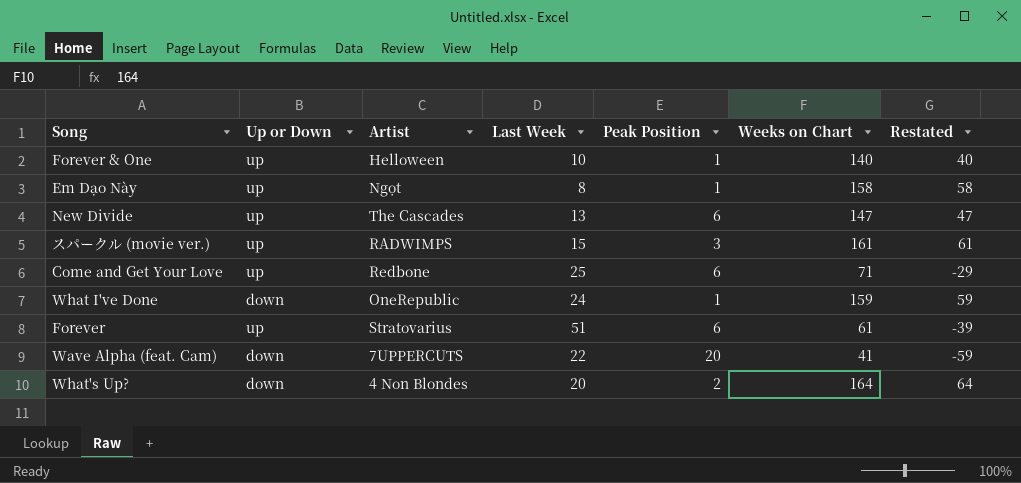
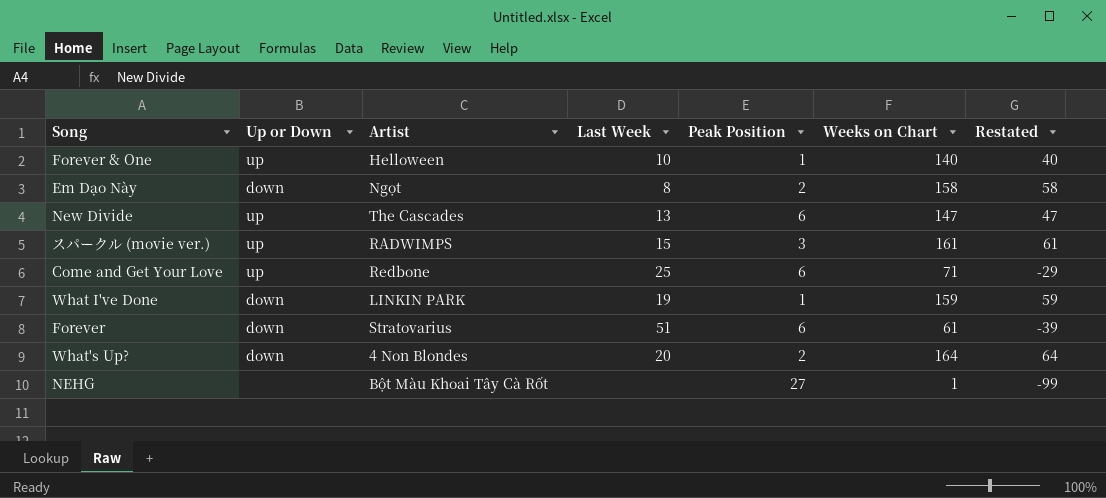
row Wave Alpha (feat. Cam): down | 7UPPERCUTS | 22 | 20 | 41 | -59 -> none
Em Dạo Này | Up or Down: up -> down
Em Dạo Này | Peak Position: 1 -> 2
What I've Done | Artist: OneRepublic -> LINKIN PARK
What I've Done | Last Week: 24 -> 19
Forever | Up or Down: up -> down
row NEHG: none -> none | Bột Màu Khoai Tây Cà Rốt | none | 27 | 1 | -99

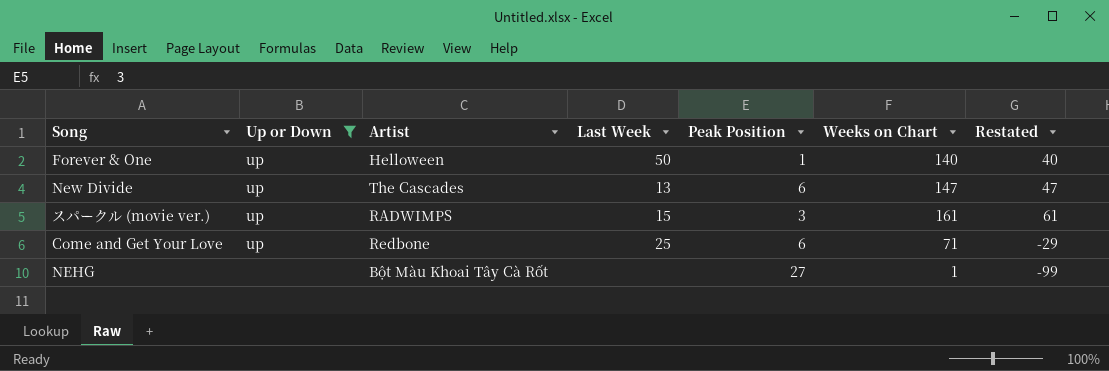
filter: none -> Up or Down != down
Forever & One | Last Week: 10 -> 50

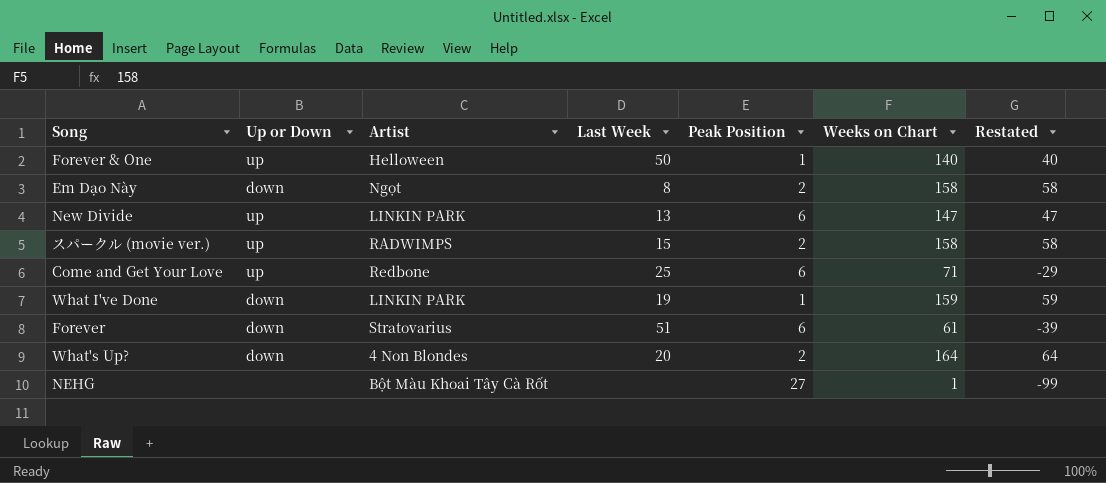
filter: Up or Down != down -> none
New Divide | Artist: The Cascades -> LINKIN PARK
スパークル (movie ver.) | Peak Position: 3 -> 2
スパークル (movie ver.) | Weeks on Chart: 161 -> 158
スパークル (movie ver.) | Restated: 61 -> 58

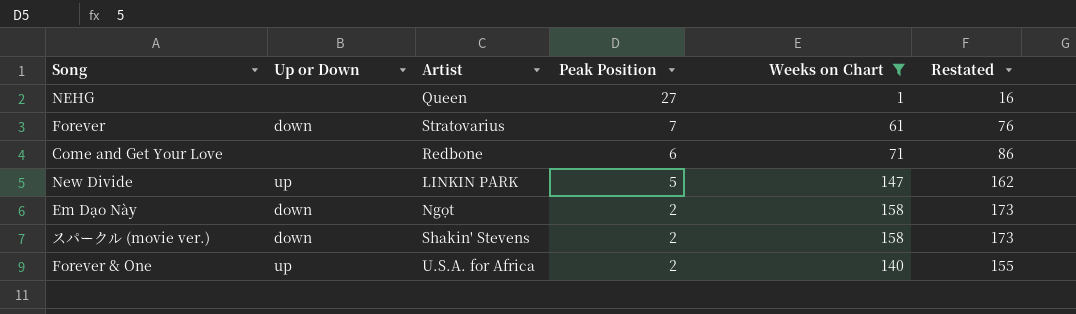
filter: none -> Weeks on Chart <= 158
row order: none -> Peak Position descending
column Last Week | position: 4 -> none
column Restated | formula: [Weeks on Chart] - 100 -> [Weeks on Chart] + 15
NEHG | Artist: Bột Màu Khoai Tây Cà Rốt -> Queen
Forever | Peak Position: 6 -> 7
Come and Get Your Love | Up or Down: up -> none
New Divide | Peak Position: 6 -> 5
スパークル (movie ver.) | Up or Down: up -> down
スパークル (movie ver.) | Artist: RADWIMPS -> Shakin' Stevens
Forever & One | Artist: Helloween -> U.S.A. for Africa
Forever & One | Peak Position: 1 -> 2

